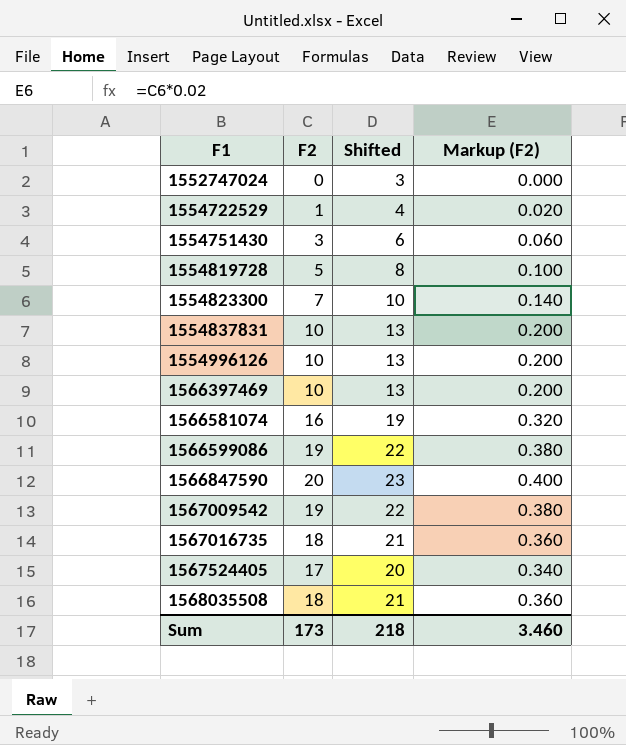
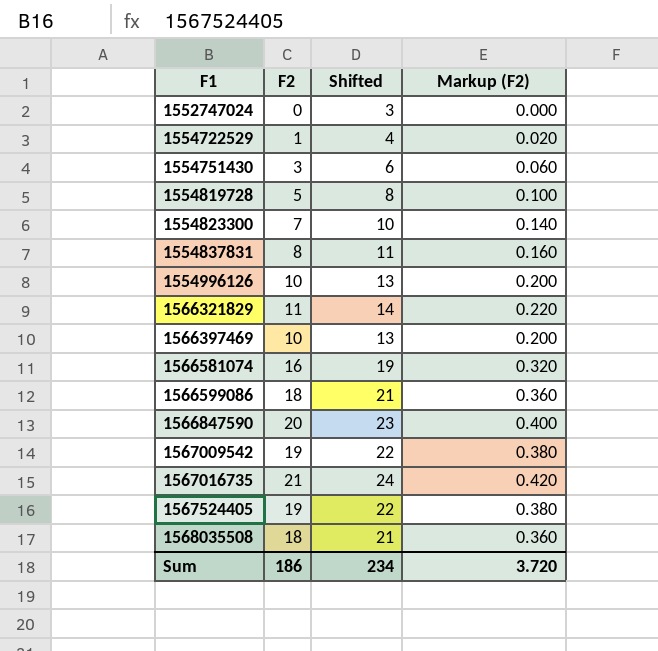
1554837831 | F2: 10 -> 8
1554837831 | Shifted: 13 -> 11
1554837831 | Markup (F2): 0.200 -> 0.160
row 1566321829: none -> 11 | 14 | 0.220
1566599086 | F2: 19 -> 18
1566599086 | Shifted: 22 -> 21
1566599086 | Markup (F2): 0.380 -> 0.360
1567016735 | F2: 18 -> 21
1567016735 | Shifted: 21 -> 24
1567016735 | Markup (F2): 0.360 -> 0.420
1567524405 | F2: 17 -> 19
1567524405 | Shifted: 20 -> 22
1567524405 | Markup (F2): 0.340 -> 0.380
Sum | F2: 173 -> 186
Sum | Shifted: 218 -> 234
Sum | Markup (F2): 3.460 -> 3.720

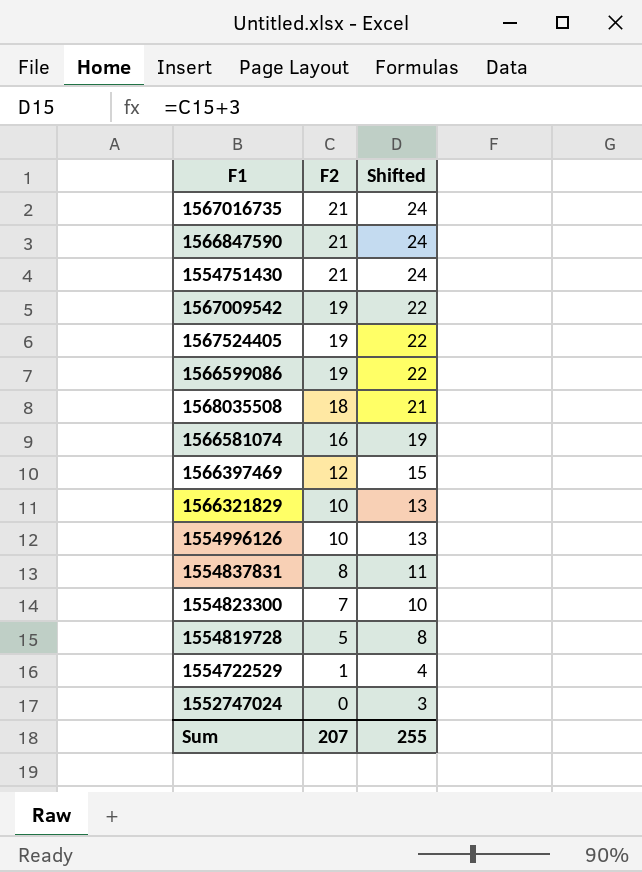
row order: F1 ascending -> F2 descending
column Markup (F2) | formula: [F2] * 0.02 -> none
1566847590 | F2: 20 -> 21
1566847590 | Shifted: 23 -> 24
1554751430 | F2: 3 -> 21
1554751430 | Shifted: 6 -> 24
1566599086 | F2: 18 -> 19
1566599086 | Shifted: 21 -> 22
1566397469 | F2: 10 -> 12
1566397469 | Shifted: 13 -> 15
1566321829 | F2: 11 -> 10
1566321829 | Shifted: 14 -> 13
Sum | F2: 186 -> 207
Sum | Shifted: 234 -> 255

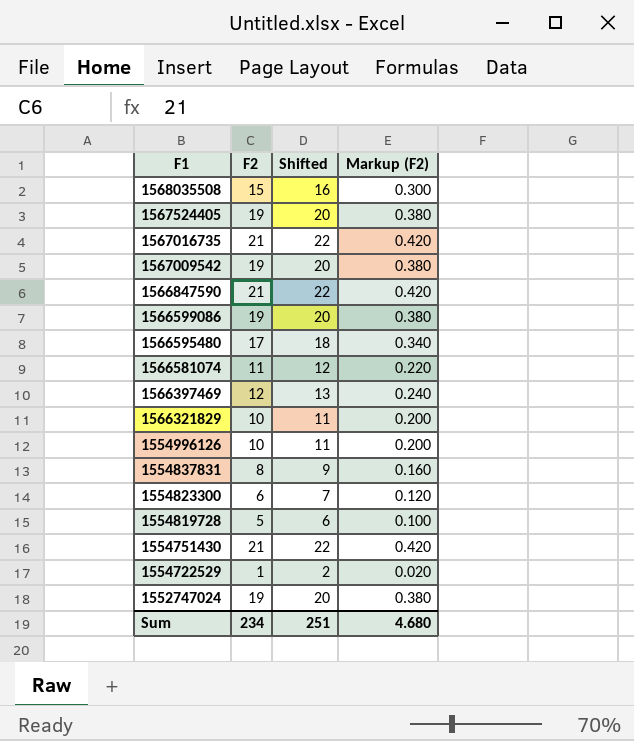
row order: F2 descending -> F1 descending
column Shifted | formula: [F2] + 3 -> [F2] + 1
column Markup (F2) | formula: none -> [F2] * 0.02
1568035508 | F2: 18 -> 15
row 1566595480: none -> 17 | 18 | 0.340
1566581074 | F2: 16 -> 11
1554823300 | F2: 7 -> 6
1552747024 | F2: 0 -> 19
Sum | F2: 207 -> 234
Sum | Shifted: 255 -> 251

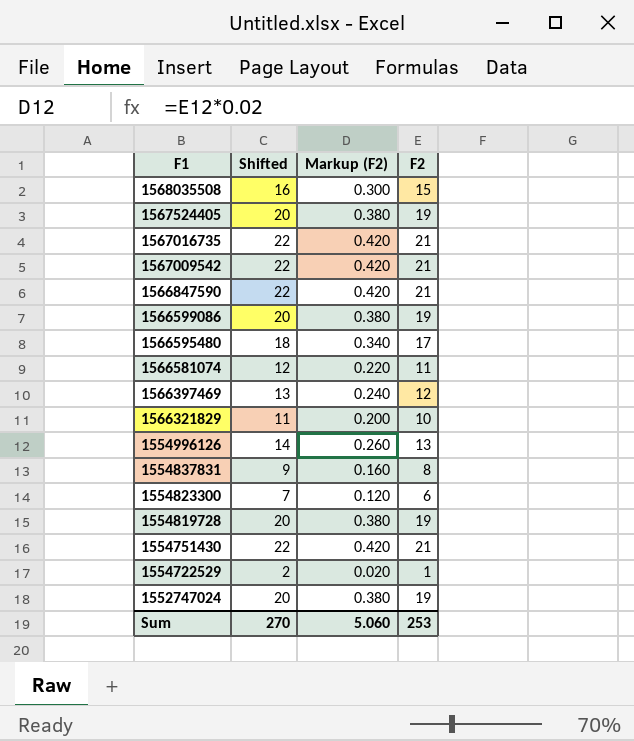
column F2 | position: 2 -> 4
1567009542 | Shifted: 20 -> 22
1567009542 | Markup (F2): 0.380 -> 0.420
1567009542 | F2: 19 -> 21
1554996126 | Shifted: 11 -> 14
1554996126 | Markup (F2): 0.200 -> 0.260
1554996126 | F2: 10 -> 13
1554819728 | Shifted: 6 -> 20
1554819728 | Markup (F2): 0.100 -> 0.380
1554819728 | F2: 5 -> 19
Sum | Shifted: 251 -> 270
Sum | Markup (F2): 4.680 -> 5.060
Sum | F2: 234 -> 253

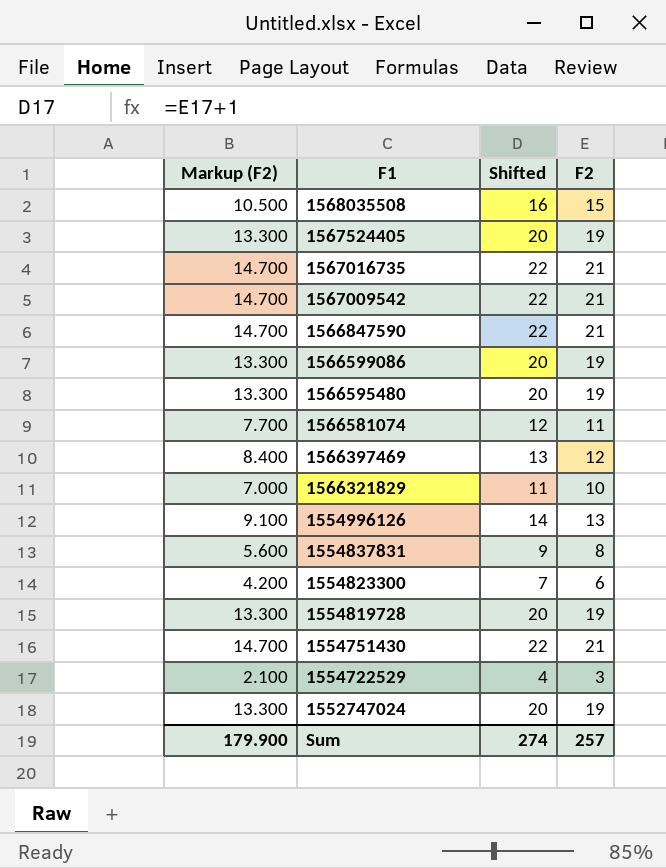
column Markup (F2) | formula: [F2] * 0.02 -> [F2] * 0.7
column Markup (F2) | position: 3 -> 1
1566595480 | Shifted: 18 -> 20
1566595480 | F2: 17 -> 19
1554722529 | Shifted: 2 -> 4
1554722529 | F2: 1 -> 3
Sum | Markup (F2): 5.060 -> 179.900
Sum | Shifted: 270 -> 274
Sum | F2: 253 -> 257

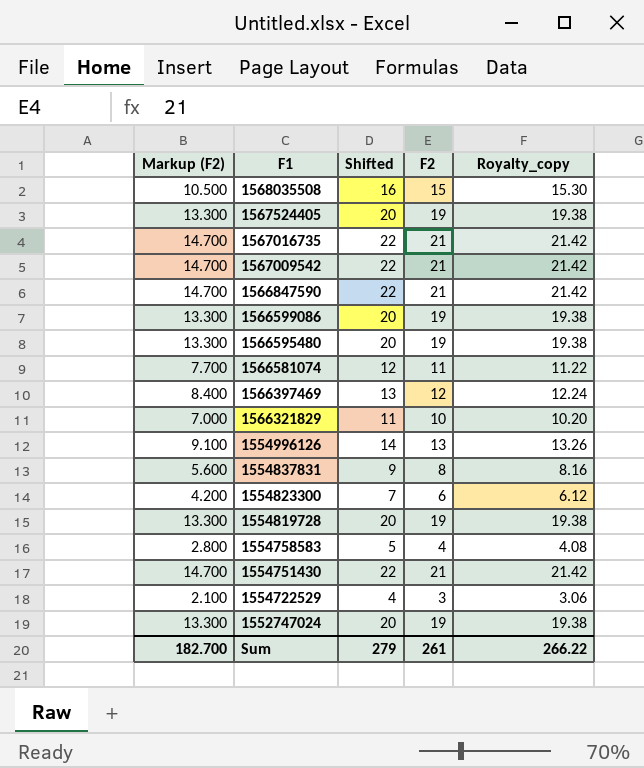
column Royalty_copy | formula: none -> [F2] * 1.02
row 1554758583: none -> 2.800 | 5 | 4 | 4.08
Sum | Markup (F2): 179.900 -> 182.700
Sum | Shifted: 274 -> 279
Sum | F2: 257 -> 261

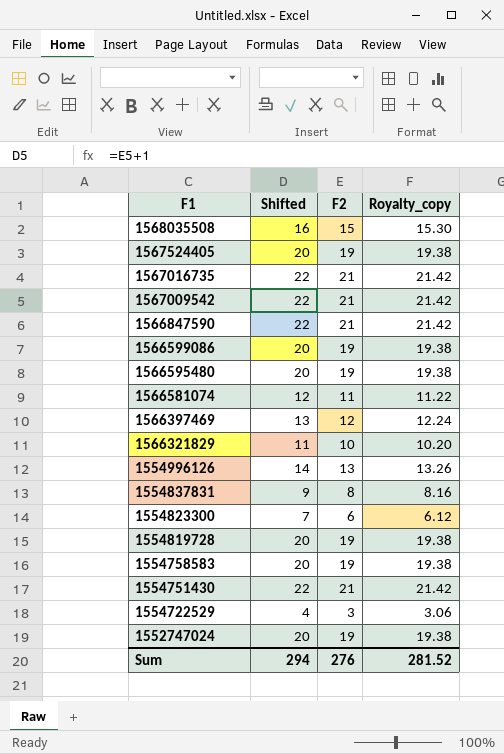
column Markup (F2) | formula: [F2] * 0.7 -> none
1554758583 | Shifted: 5 -> 20
1554758583 | F2: 4 -> 19
1554758583 | Royalty_copy: 4.08 -> 19.38
Sum | Shifted: 279 -> 294
Sum | F2: 261 -> 276
Sum | Royalty_copy: 266.22 -> 281.52

